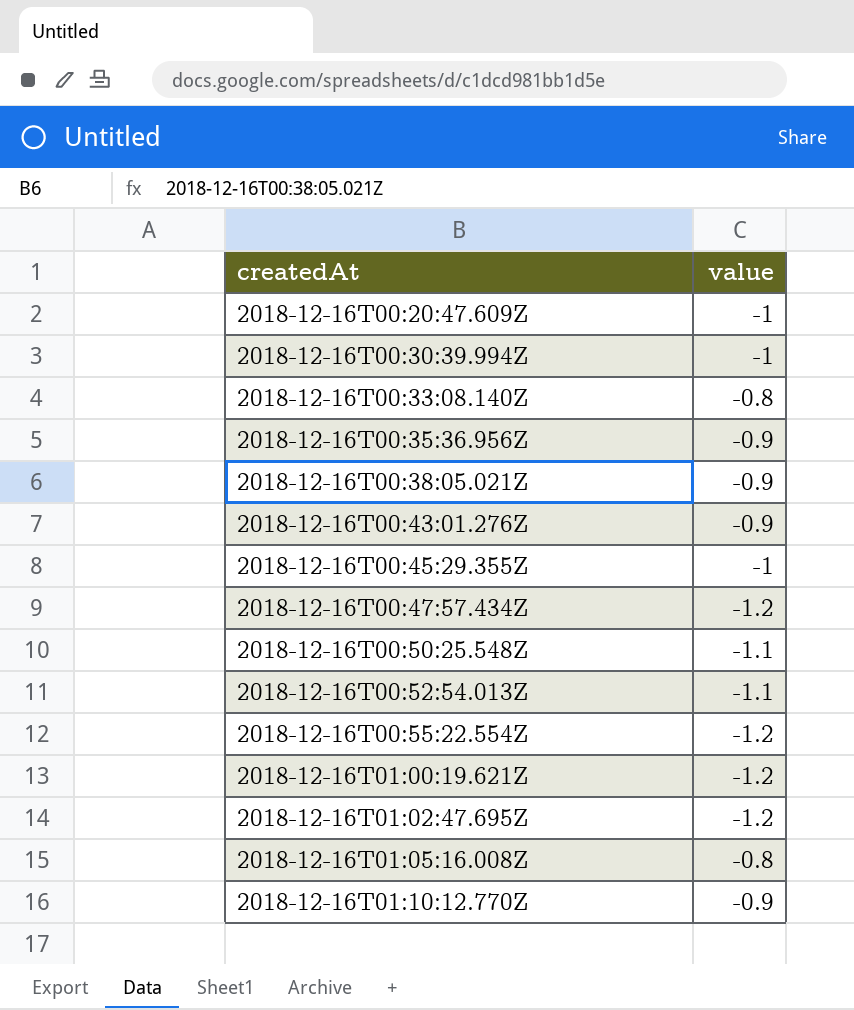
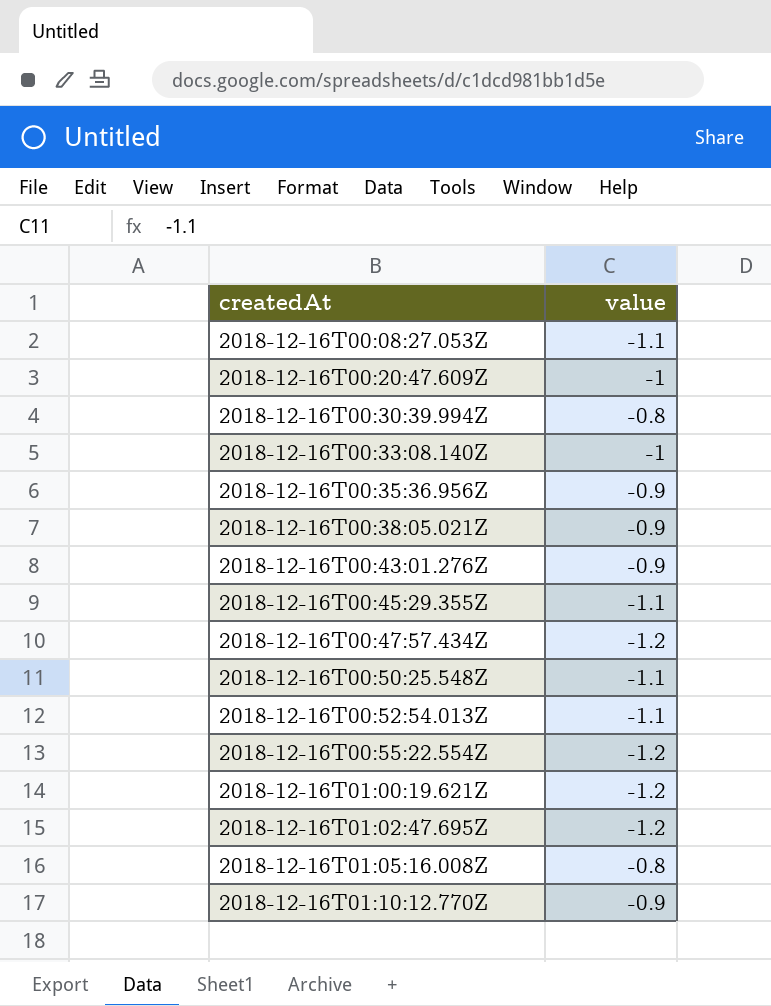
row 2018-12-16T00:08:27.053Z: none -> -1.1
2018-12-16T00:30:39.994Z | value: -1 -> -0.8
2018-12-16T00:33:08.140Z | value: -0.8 -> -1
2018-12-16T00:45:29.355Z | value: -1 -> -1.1

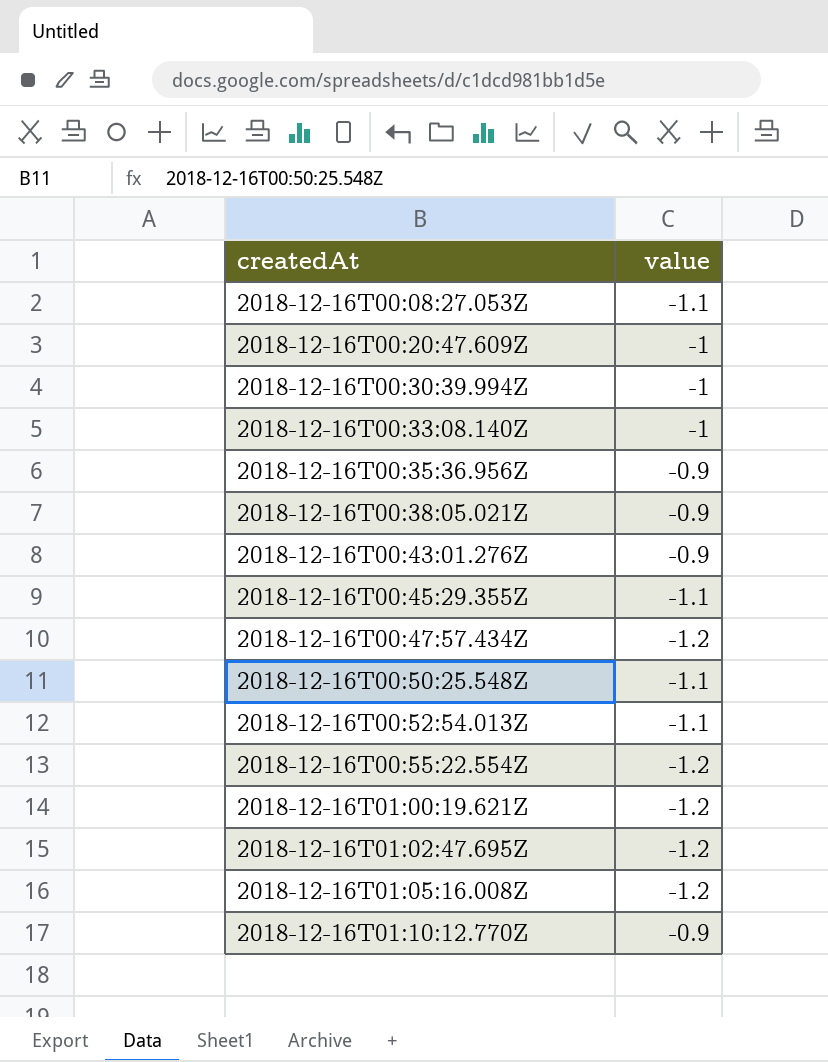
2018-12-16T00:30:39.994Z | value: -0.8 -> -1
2018-12-16T01:05:16.008Z | value: -0.8 -> -1.2

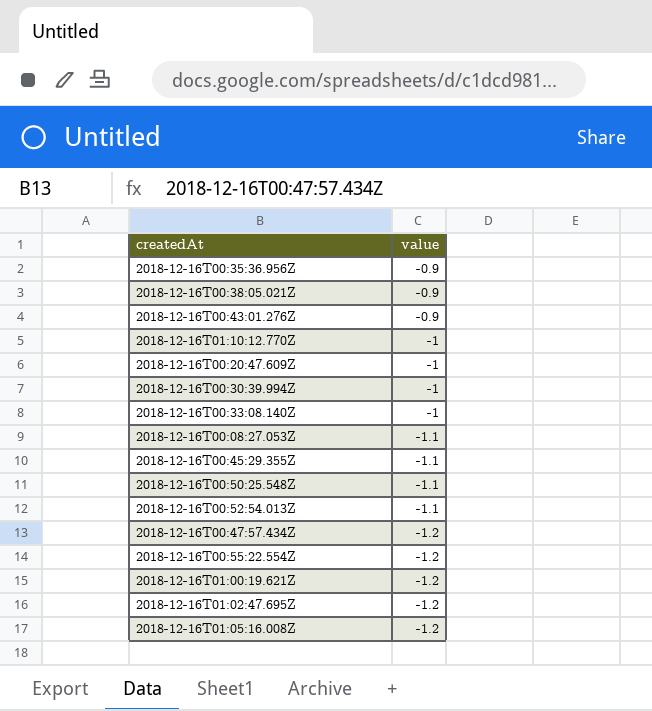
row order: createdAt ascending -> value descending
2018-12-16T01:10:12.770Z | value: -0.9 -> -1

